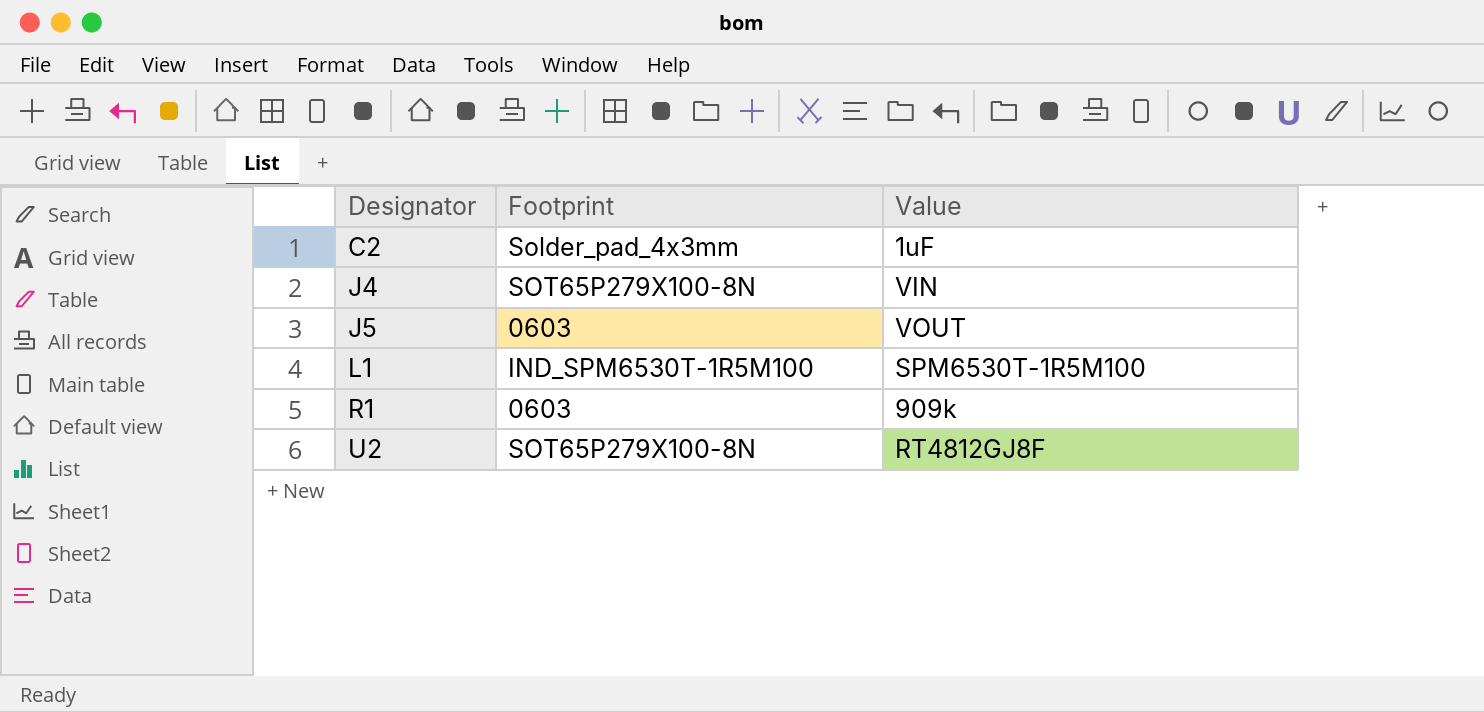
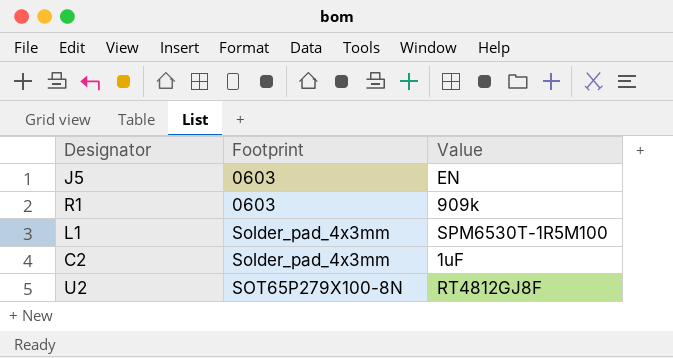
row order: Designator ascending -> Footprint ascending
row J4: SOT65P279X100-8N | VIN -> none
J5 | Value: VOUT -> EN
L1 | Footprint: IND_SPM6530T-1R5M100 -> Solder_pad_4x3mm

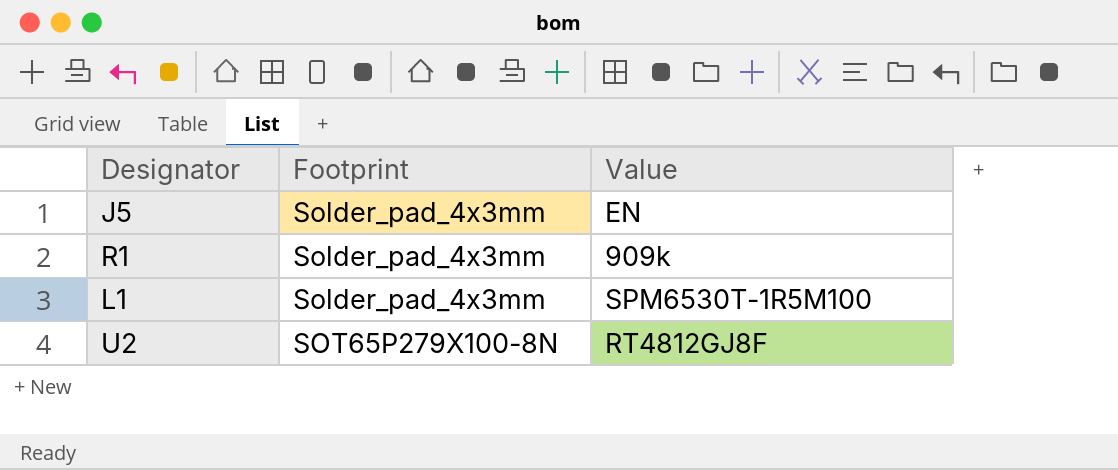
row C2: Solder_pad_4x3mm | 1uF -> none
J5 | Footprint: 0603 -> Solder_pad_4x3mm
R1 | Footprint: 0603 -> Solder_pad_4x3mm

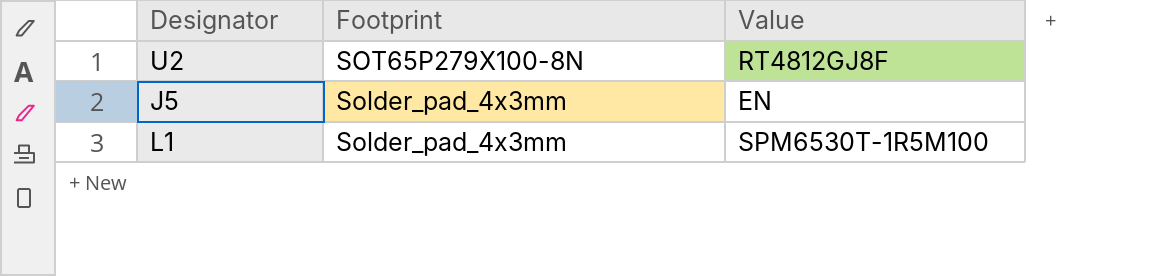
row order: Footprint ascending -> Footprint descending
row R1: Solder_pad_4x3mm | 909k -> none

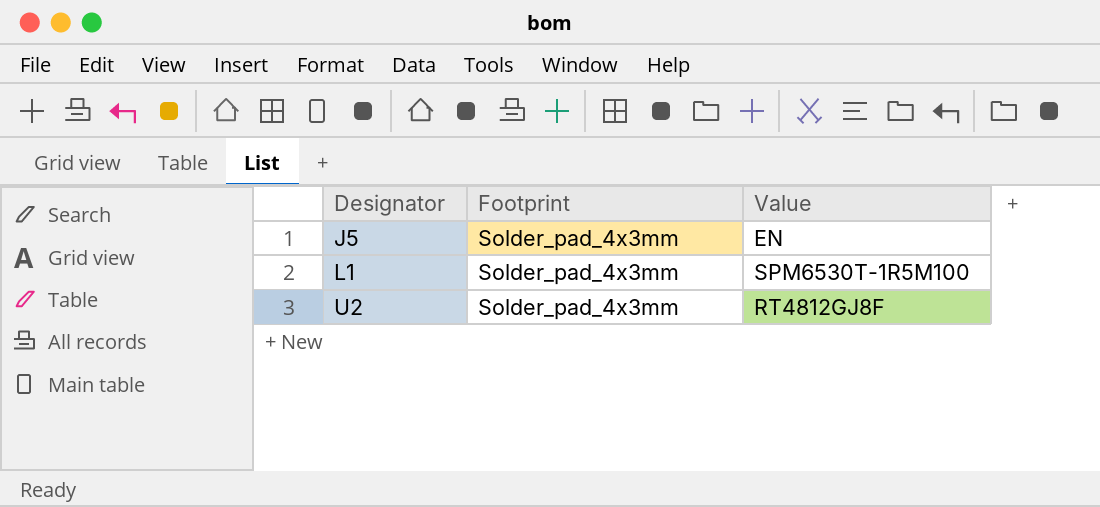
row order: Footprint descending -> Designator ascending
U2 | Footprint: SOT65P279X100-8N -> Solder_pad_4x3mm

